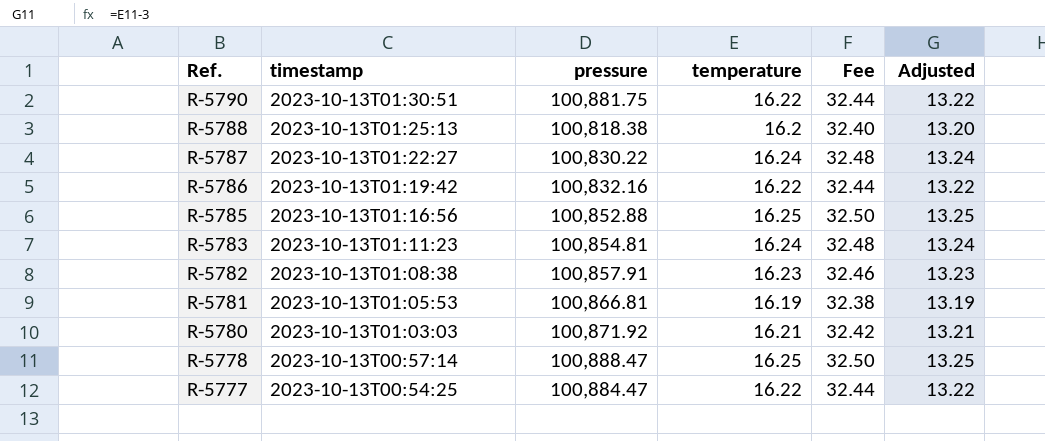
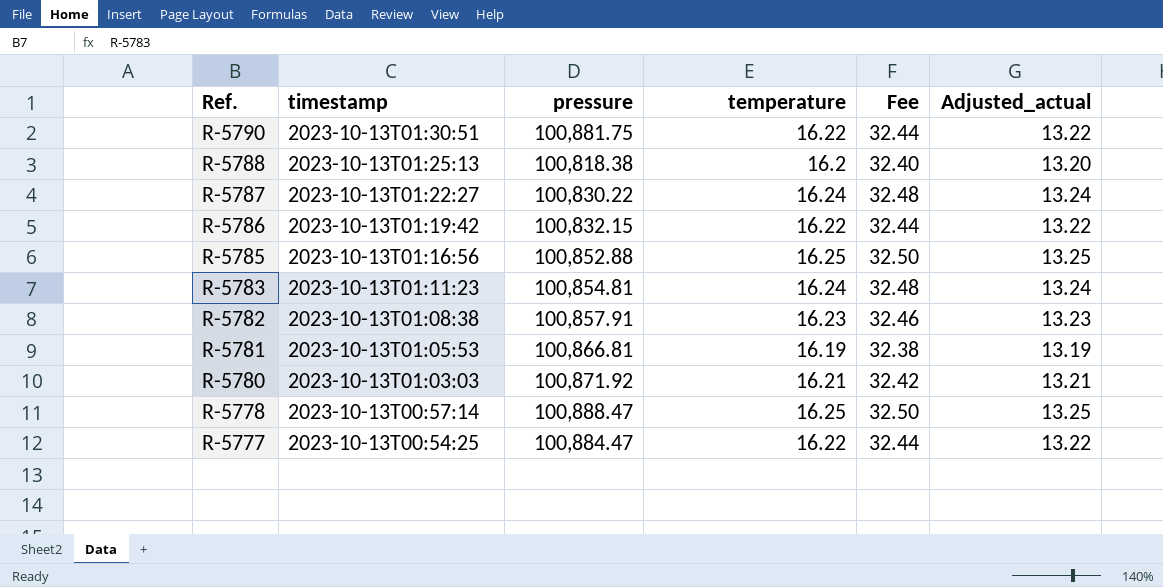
column name: Adjusted -> Adjusted_actual
R-5786 | pressure: 100,832.16 -> 100,832.15

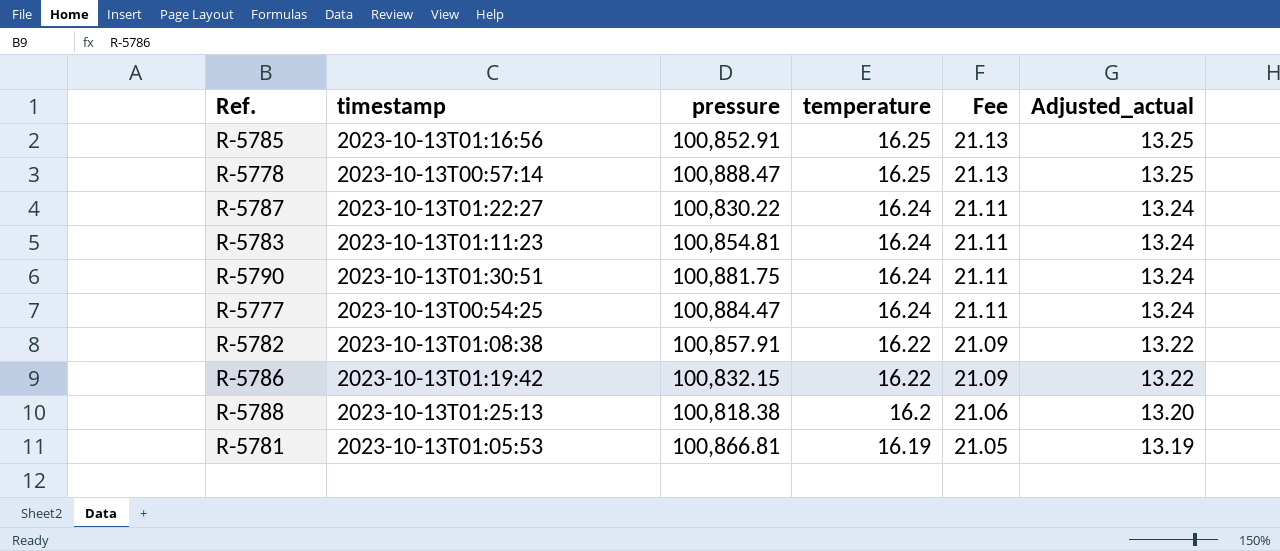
row order: Ref. descending -> temperature descending
column Fee | formula: [temperature] * 2 -> [temperature] * 1.3
row R-5780: 2023-10-13T01:03:03 | 100,871.92 | 16.21 | 32.42 | 13.21 -> none
R-5785 | pressure: 100,852.88 -> 100,852.91
R-5790 | temperature: 16.22 -> 16.24
R-5790 | Adjusted_actual: 13.22 -> 13.24
R-5777 | temperature: 16.22 -> 16.24
R-5777 | Adjusted_actual: 13.22 -> 13.24
R-5782 | temperature: 16.23 -> 16.22
R-5782 | Adjusted_actual: 13.23 -> 13.22

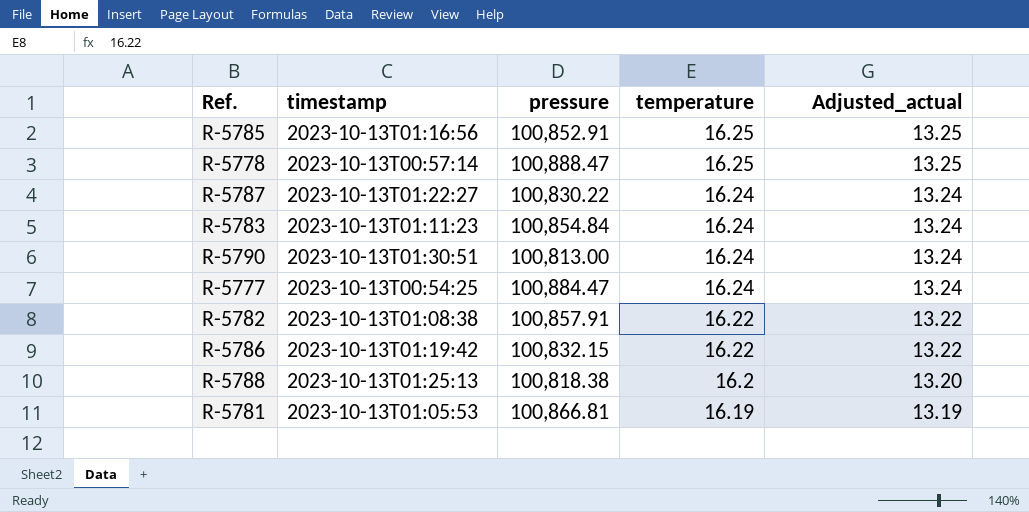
column Fee | formula: [temperature] * 1.3 -> none
R-5783 | pressure: 100,854.81 -> 100,854.84
R-5790 | pressure: 100,881.75 -> 100,813.00

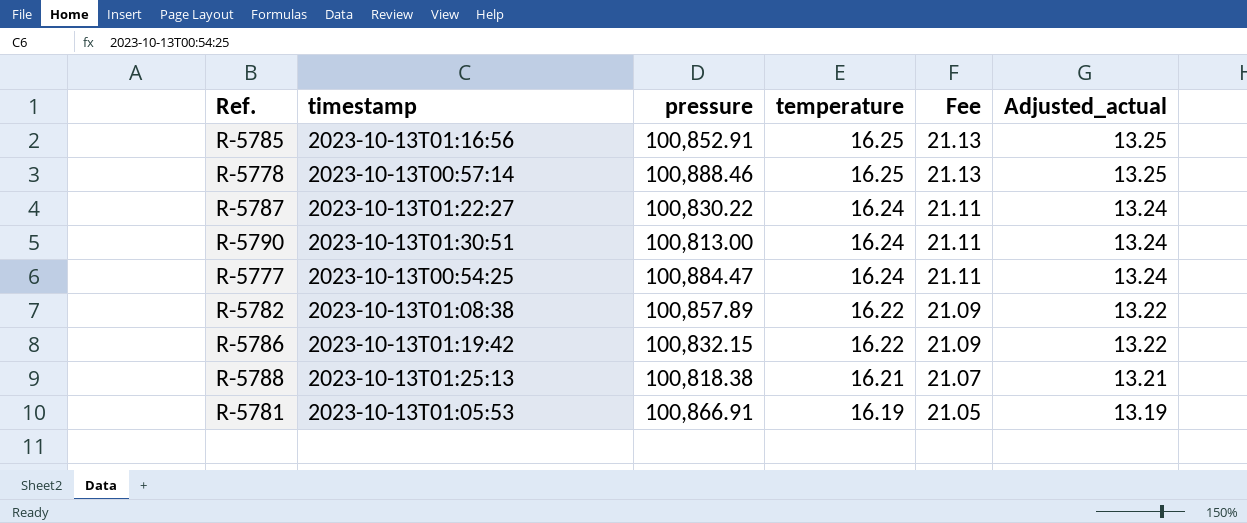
column Fee | formula: none -> [temperature] * 1.3
row R-5783: 2023-10-13T01:11:23 | 100,854.84 | 16.24 | 13.24 -> none
R-5778 | pressure: 100,888.47 -> 100,888.46
R-5782 | pressure: 100,857.91 -> 100,857.89
R-5788 | temperature: 16.2 -> 16.21
R-5788 | Adjusted_actual: 13.20 -> 13.21
R-5781 | pressure: 100,866.81 -> 100,866.91

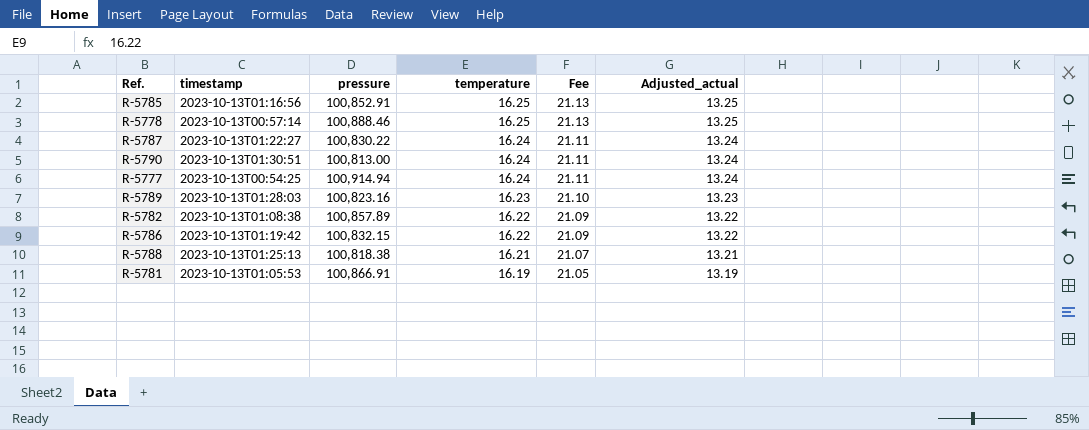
R-5777 | pressure: 100,884.47 -> 100,914.94
row R-5789: none -> 2023-10-13T01:28:03 | 100,823.16 | 16.23 | 21.10 | 13.23

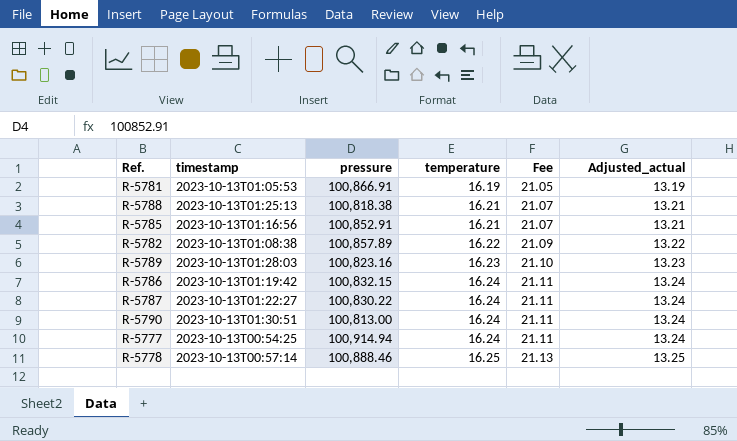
row order: temperature descending -> temperature ascending
R-5785 | temperature: 16.25 -> 16.21
R-5785 | Fee: 21.13 -> 21.07
R-5785 | Adjusted_actual: 13.25 -> 13.21
R-5786 | temperature: 16.22 -> 16.24
R-5786 | Fee: 21.09 -> 21.11
R-5786 | Adjusted_actual: 13.22 -> 13.24

